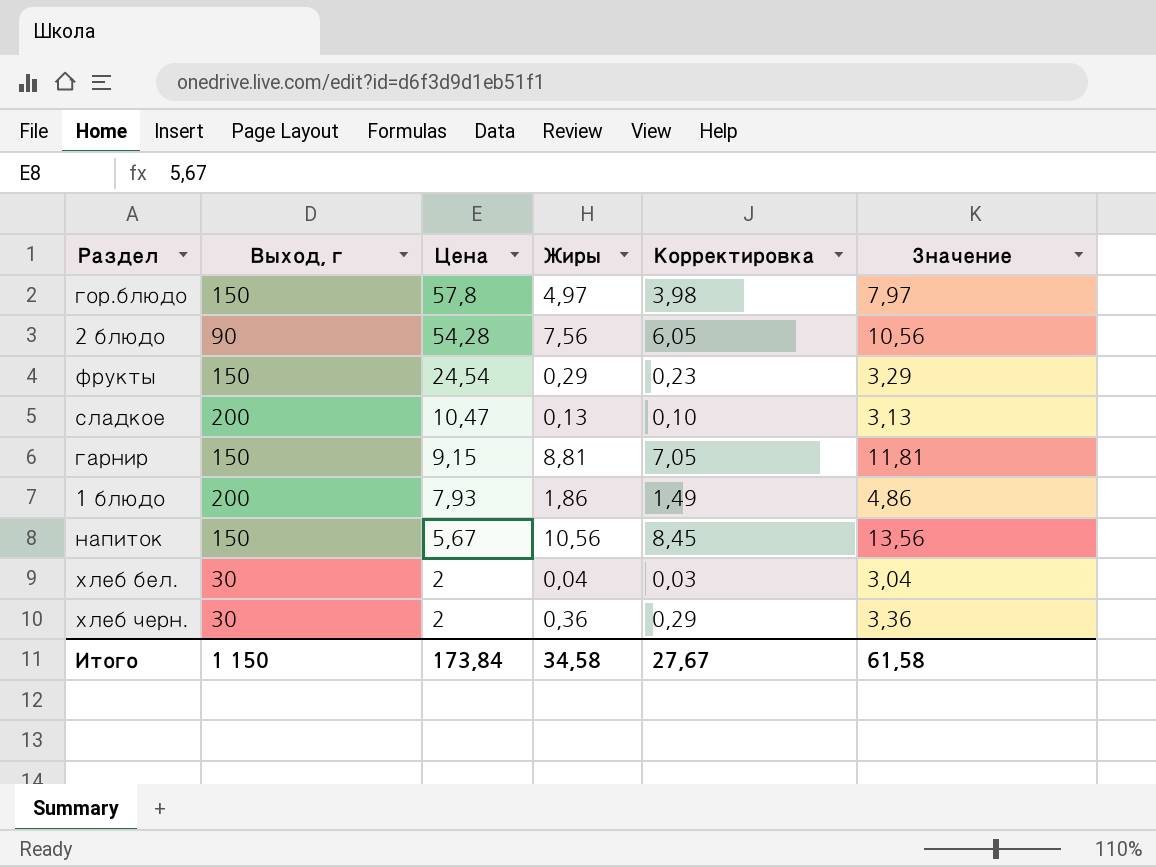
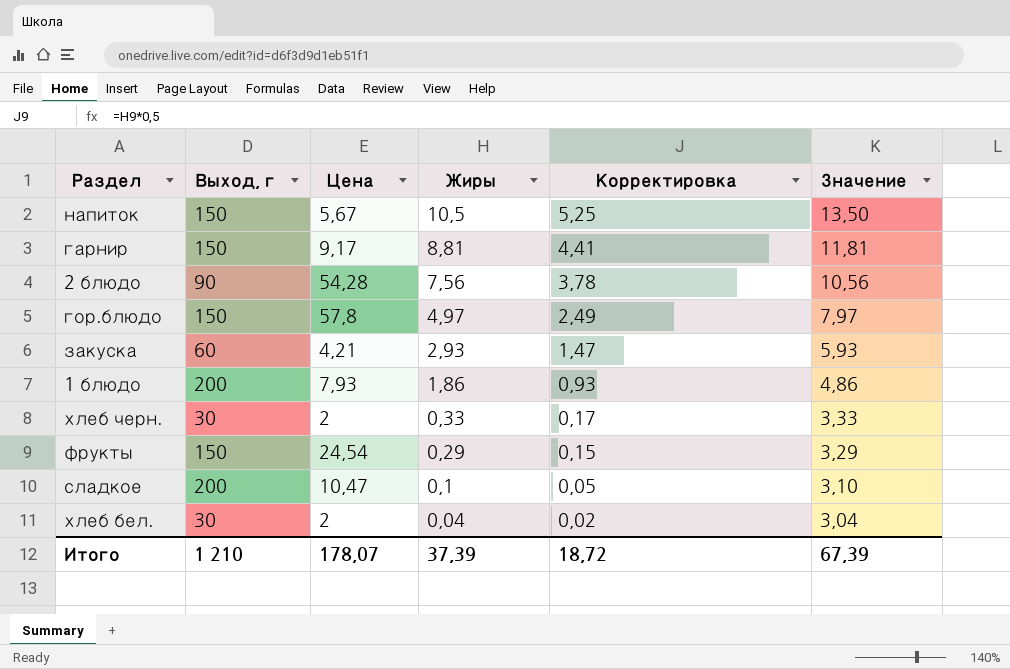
row order: Цена descending -> Жиры descending
column Корректировка | formula: [Жиры] * 0,8 -> [Жиры] * 0,5
напиток | Жиры: 10,56 -> 10,5
напиток | Значение: 13,56 -> 13,50
гарнир | Цена: 9,15 -> 9,17
row закуска: none -> 60 | 4,21 | 2,93 | 1,47 | 5,93
хлеб черн. | Жиры: 0,36 -> 0,33
хлеб черн. | Значение: 3,36 -> 3,33
сладкое | Жиры: 0,13 -> 0,1
сладкое | Значение: 3,13 -> 3,10
Итого | Выход, г: 1 150 -> 1 210
Итого | Цена: 173,84 -> 178,07
Итого | Жиры: 34,58 -> 37,39
Итого | Корректировка: 27,67 -> 18,72
Итого | Значение: 61,58 -> 67,39

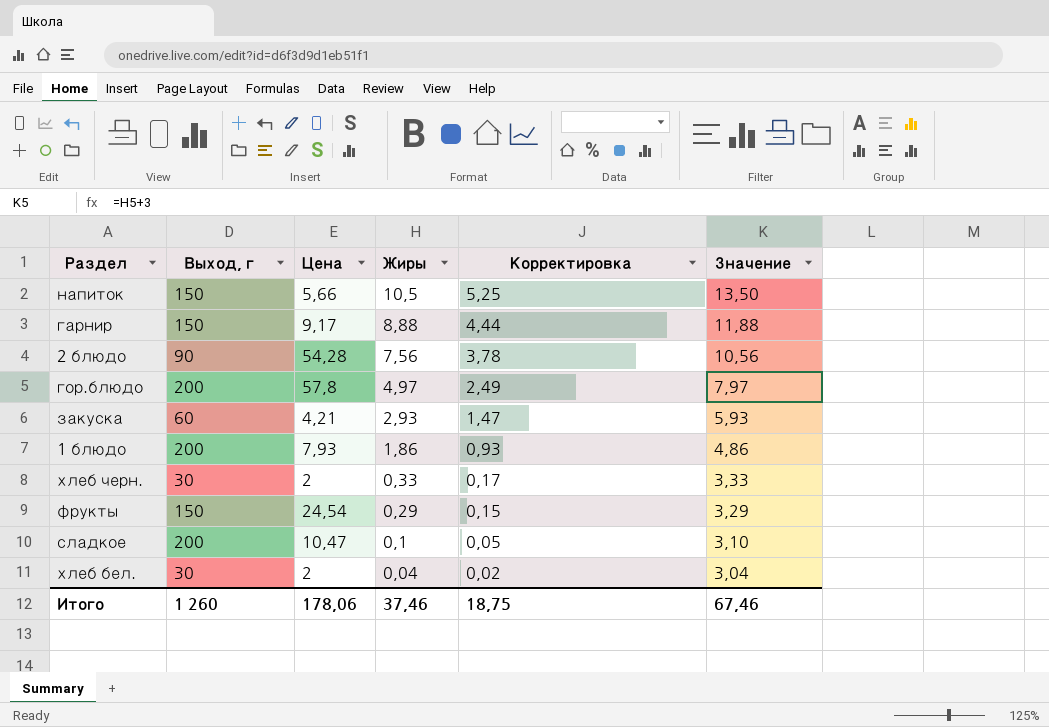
напиток | Цена: 5,67 -> 5,66
гарнир | Жиры: 8,81 -> 8,88
гарнир | Корректировка: 4,41 -> 4,44
гарнир | Значение: 11,81 -> 11,88
гор.блюдо | Выход, г: 150 -> 200
Итого | Выход, г: 1 210 -> 1 260
Итого | Цена: 178,07 -> 178,06
Итого | Жиры: 37,39 -> 37,46
Итого | Корректировка: 18,72 -> 18,75
Итого | Значение: 67,39 -> 67,46

